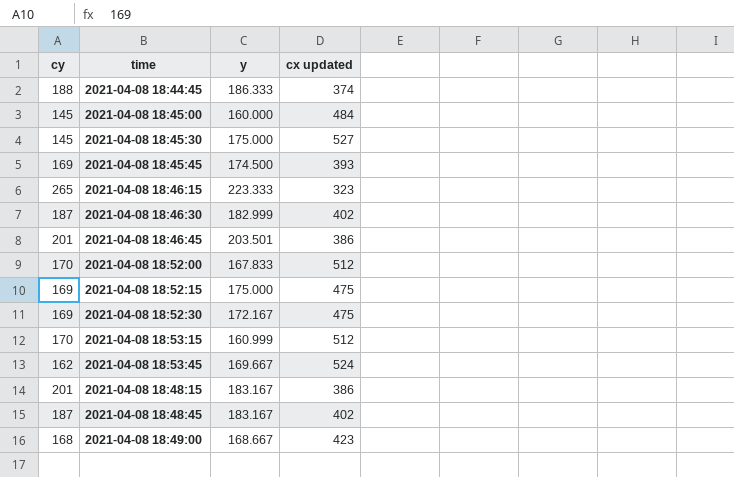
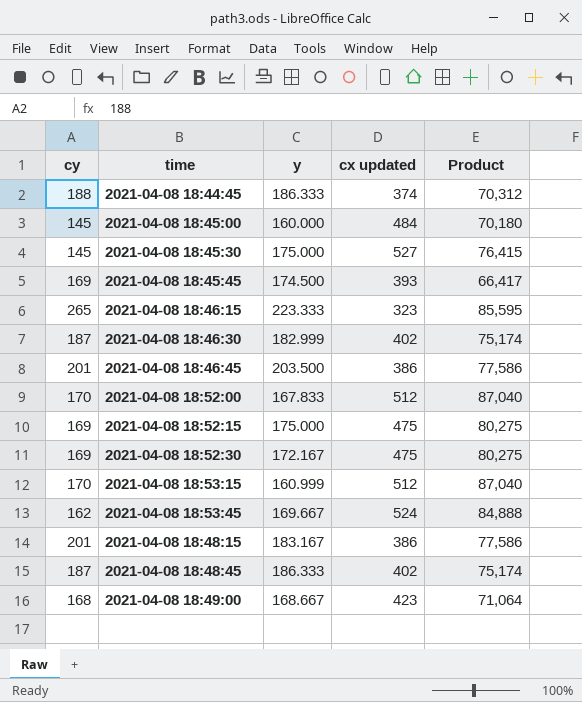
column Product | formula: none -> [cy] * [cx updated]
2021-04-08 18:46:45 | y: 203.501 -> 203.500
2021-04-08 18:48:45 | y: 183.167 -> 186.333

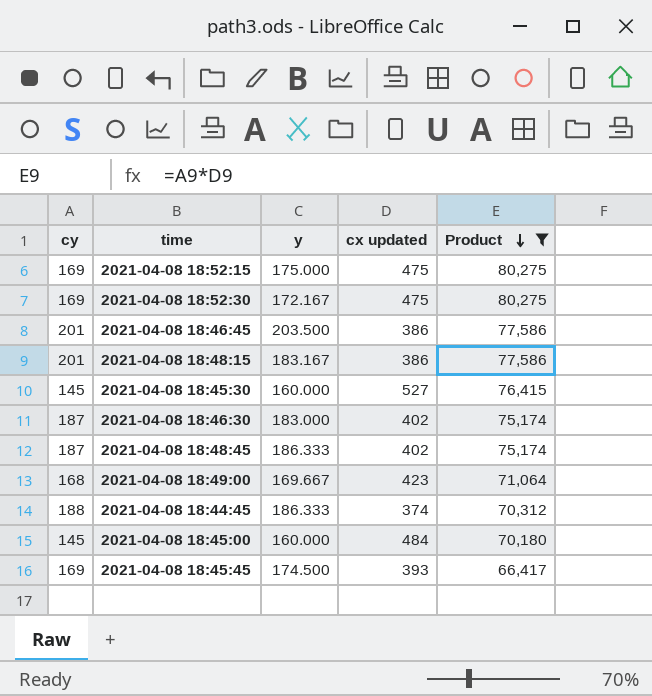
filter: none -> Product <= 80,275
row order: none -> Product descending
2021-04-08 18:45:30 | y: 175.000 -> 160.000
2021-04-08 18:46:30 | y: 182.999 -> 183.000
2021-04-08 18:49:00 | y: 168.667 -> 169.667

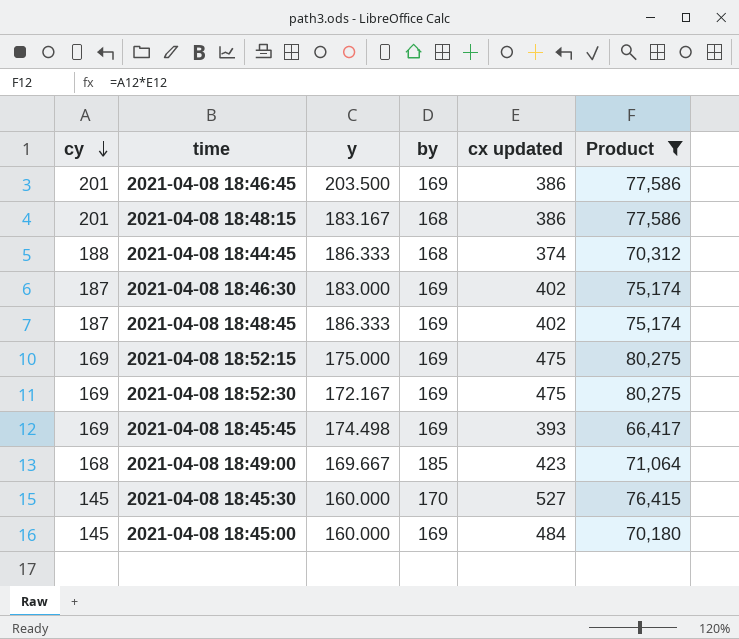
row order: Product descending -> cy descending
column by | position: none -> 4
2021-04-08 18:45:45 | y: 174.500 -> 174.498

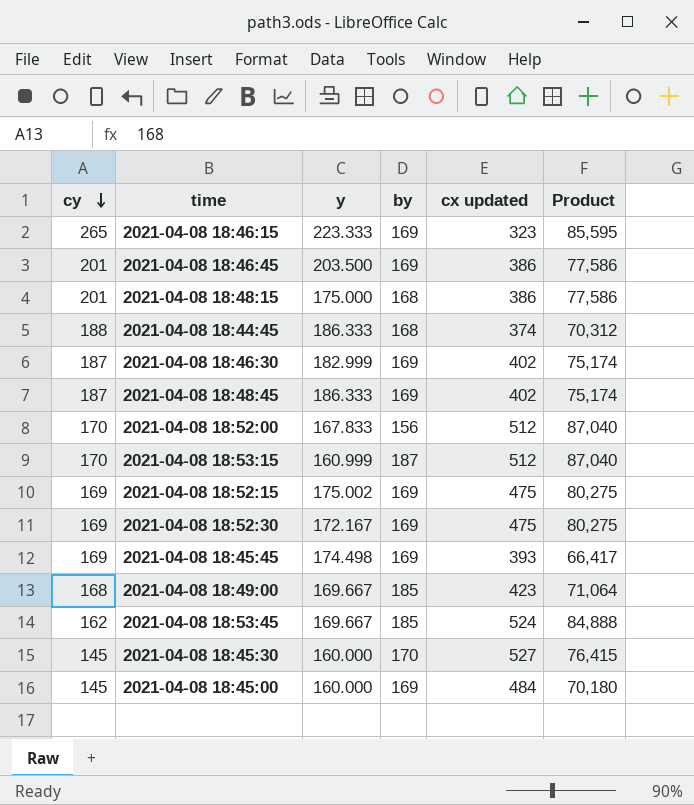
filter: Product <= 80,275 -> none
2021-04-08 18:48:15 | y: 183.167 -> 175.000
2021-04-08 18:46:30 | y: 183.000 -> 182.999
2021-04-08 18:52:15 | y: 175.000 -> 175.002

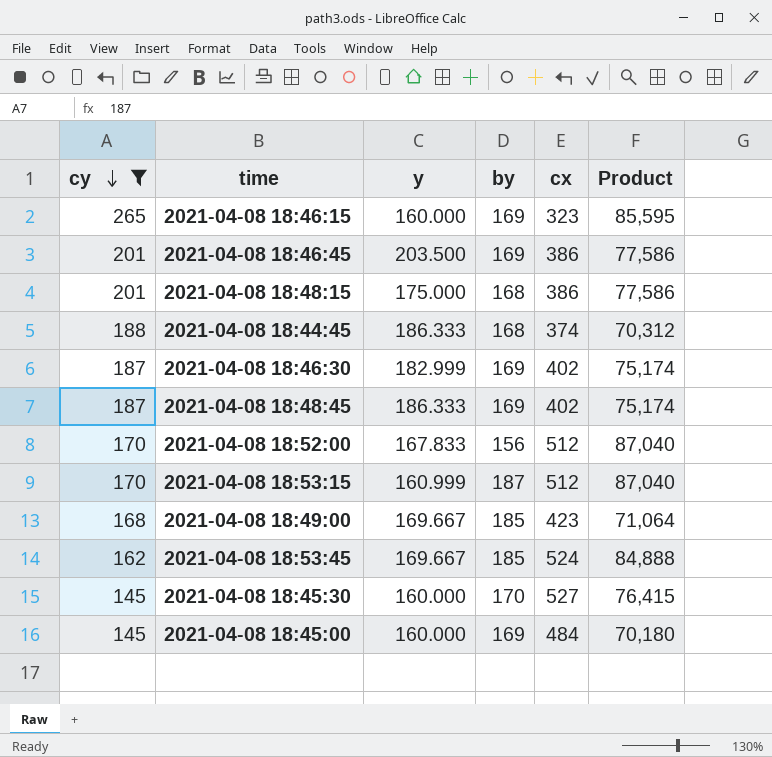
filter: none -> cy != 169
column name: cx updated -> cx
2021-04-08 18:46:15 | y: 223.333 -> 160.000

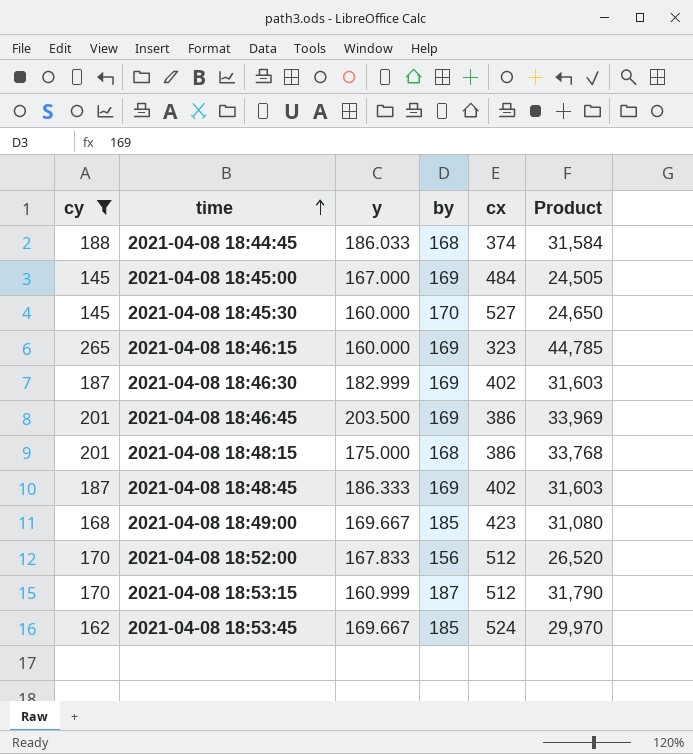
row order: cy descending -> time ascending
column Product | formula: [cy] * [cx] -> [cy] * [by]
2021-04-08 18:44:45 | y: 186.333 -> 186.033
2021-04-08 18:45:00 | y: 160.000 -> 167.000

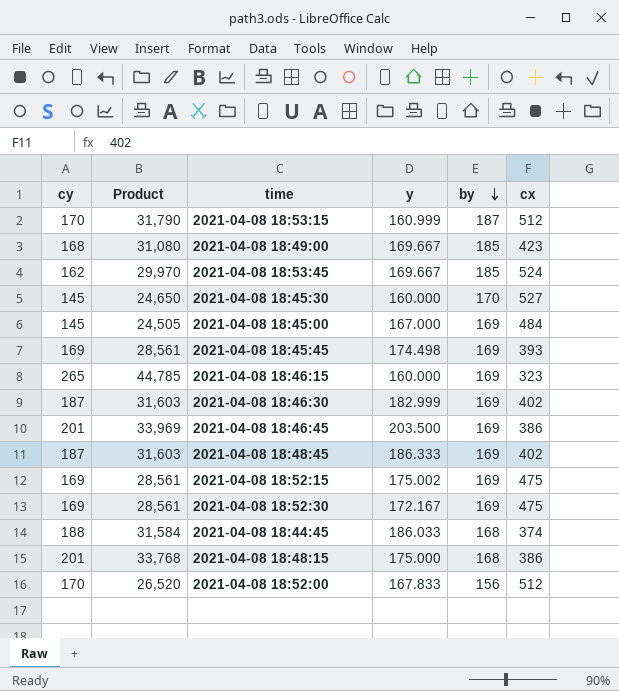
filter: cy != 169 -> none
row order: time ascending -> by descending
column Product | position: 6 -> 2

